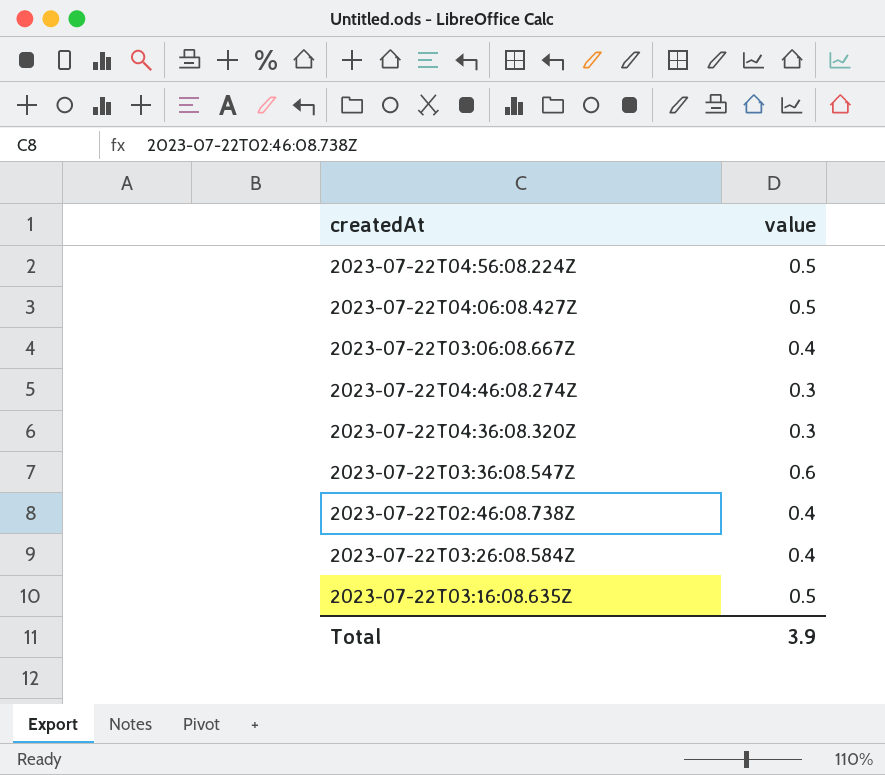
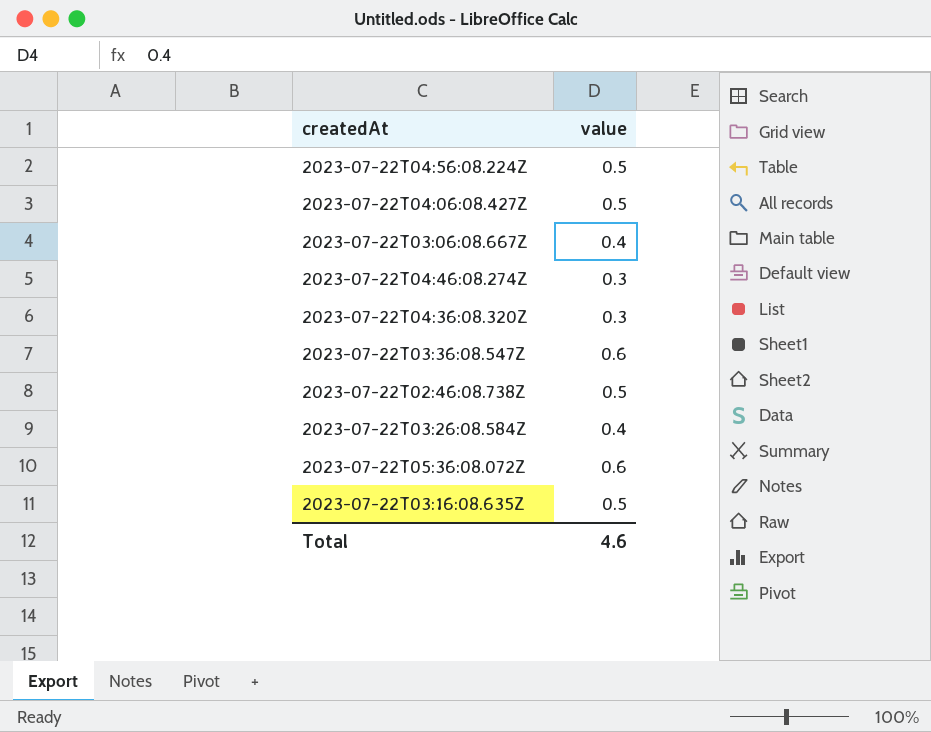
2023-07-22T02:46:08.738Z | value: 0.4 -> 0.5
row 2023-07-22T05:36:08.072Z: none -> 0.6
Total | value: 3.9 -> 4.6

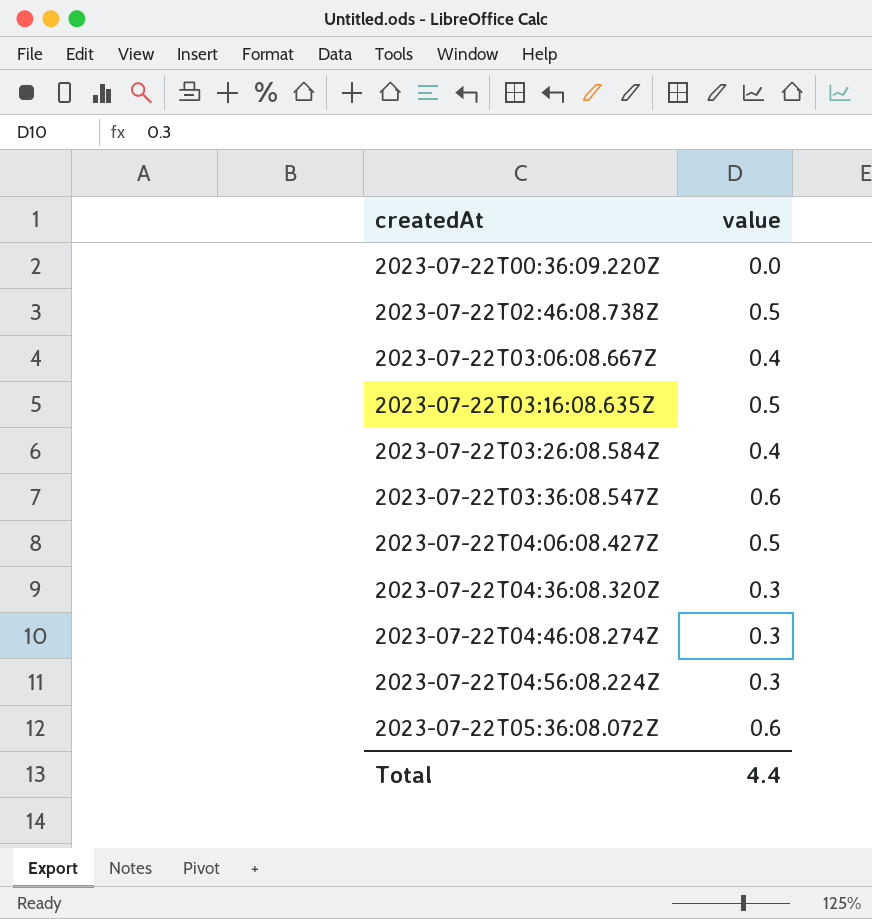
row order: none -> createdAt ascending
row 2023-07-22T00:36:09.220Z: none -> 0.0
2023-07-22T04:56:08.224Z | value: 0.5 -> 0.3
Total | value: 4.6 -> 4.4

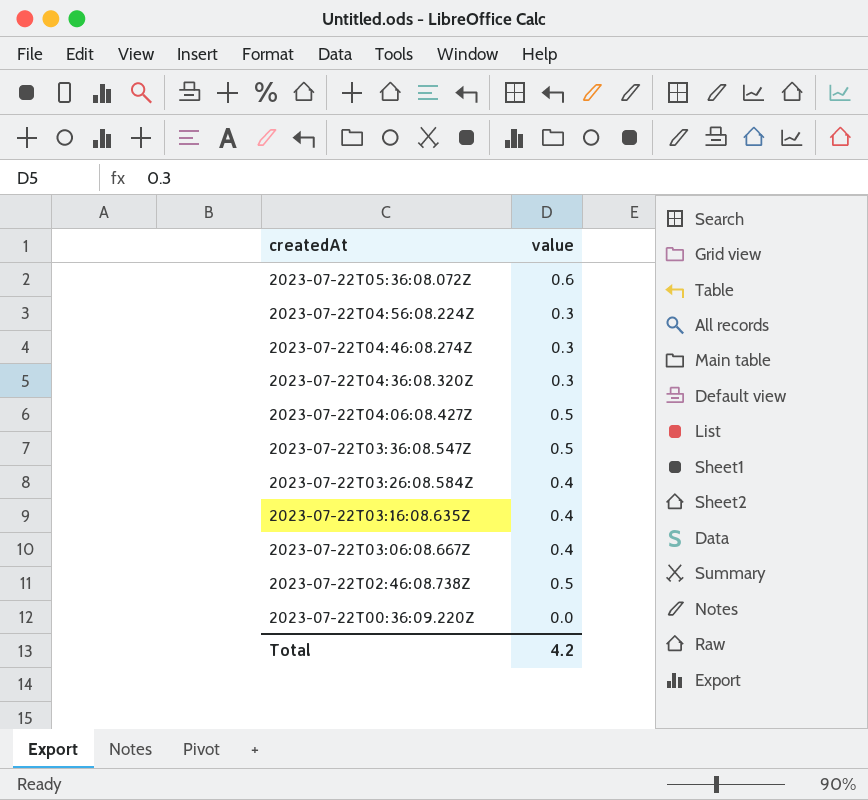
row order: createdAt ascending -> createdAt descending
2023-07-22T03:36:08.547Z | value: 0.6 -> 0.5
2023-07-22T03:16:08.635Z | value: 0.5 -> 0.4
Total | value: 4.4 -> 4.2

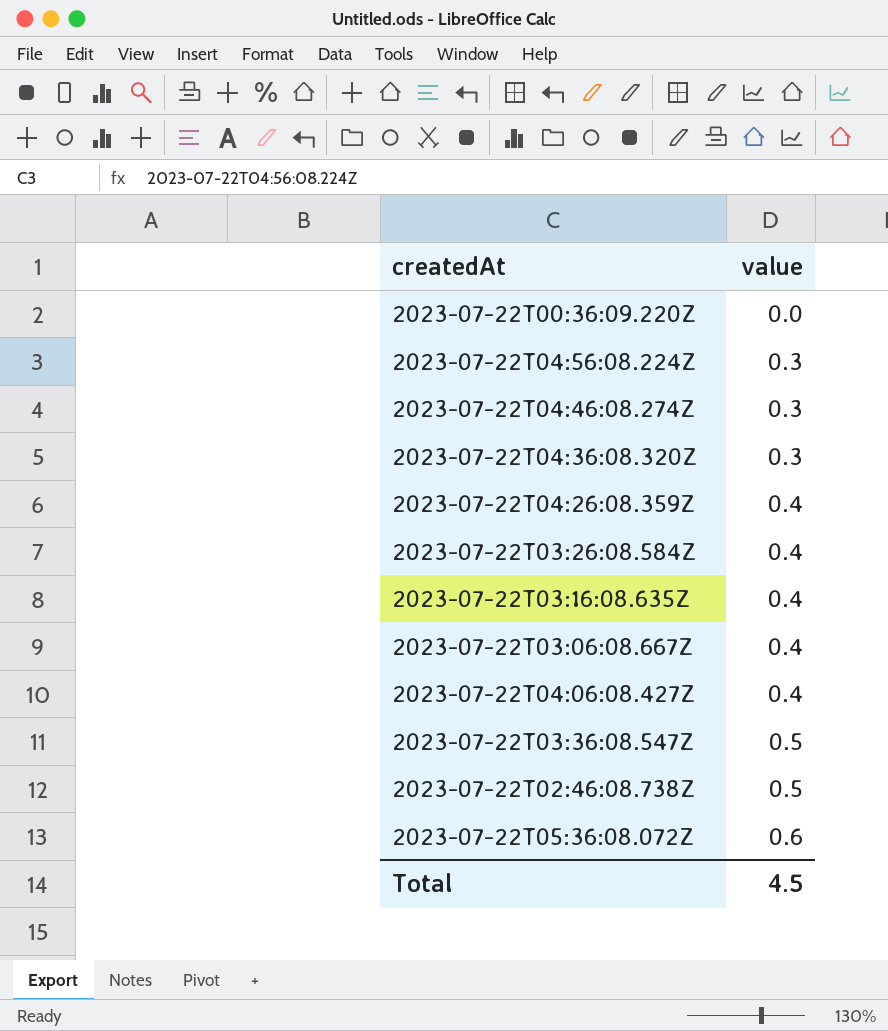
row order: createdAt descending -> value ascending
row 2023-07-22T04:26:08.359Z: none -> 0.4
2023-07-22T04:06:08.427Z | value: 0.5 -> 0.4
Total | value: 4.2 -> 4.5

